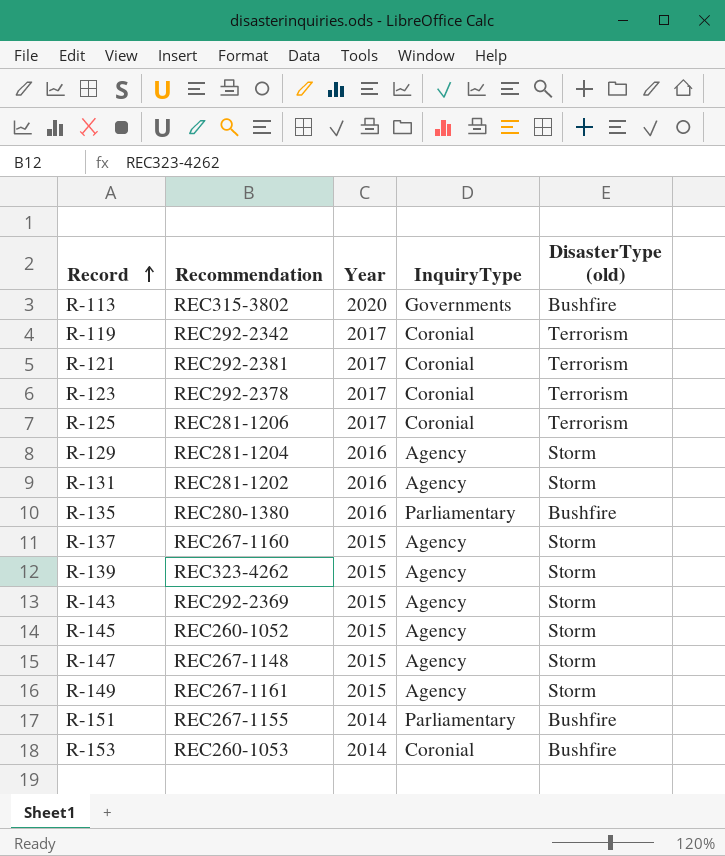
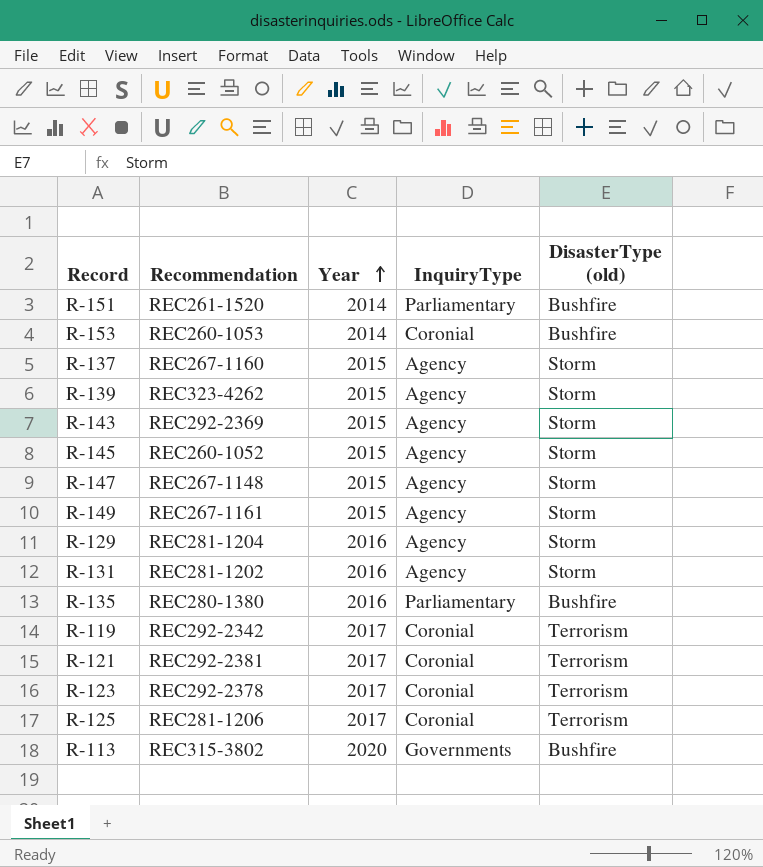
row order: Record ascending -> Year ascending
R-151 | Recommendation: REC267-1155 -> REC261-1520

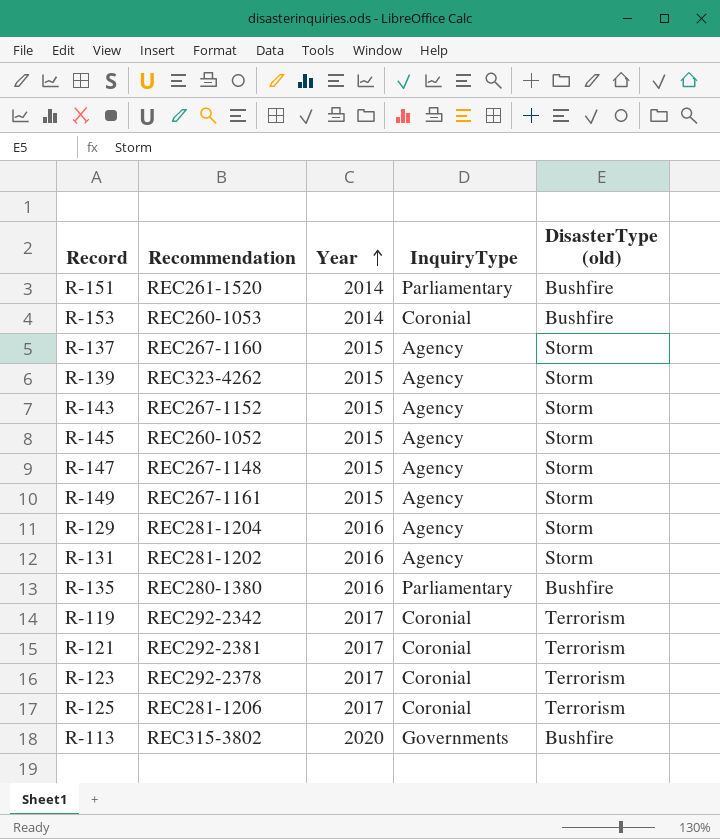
R-143 | Recommendation: REC292-2369 -> REC267-1152

